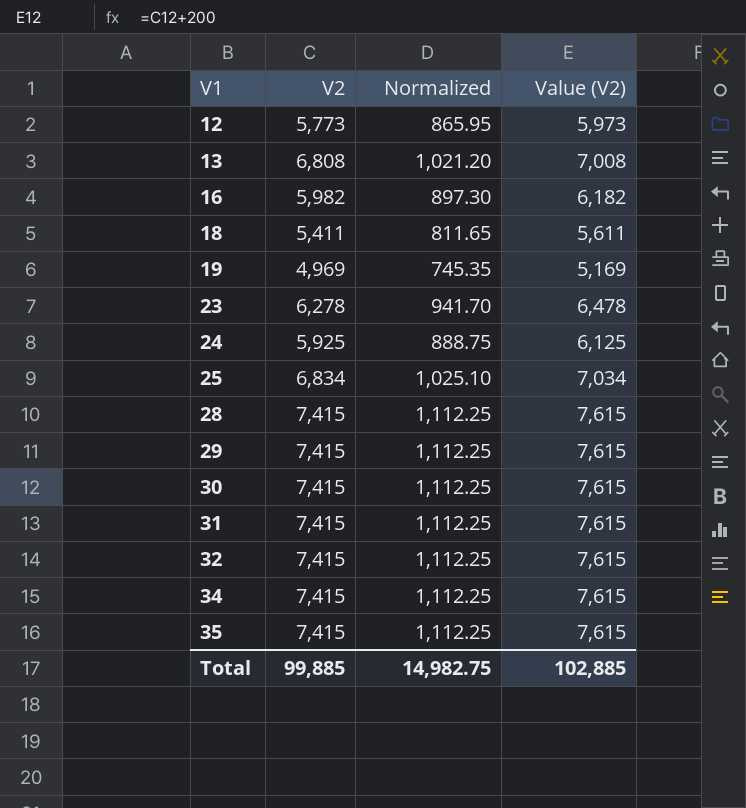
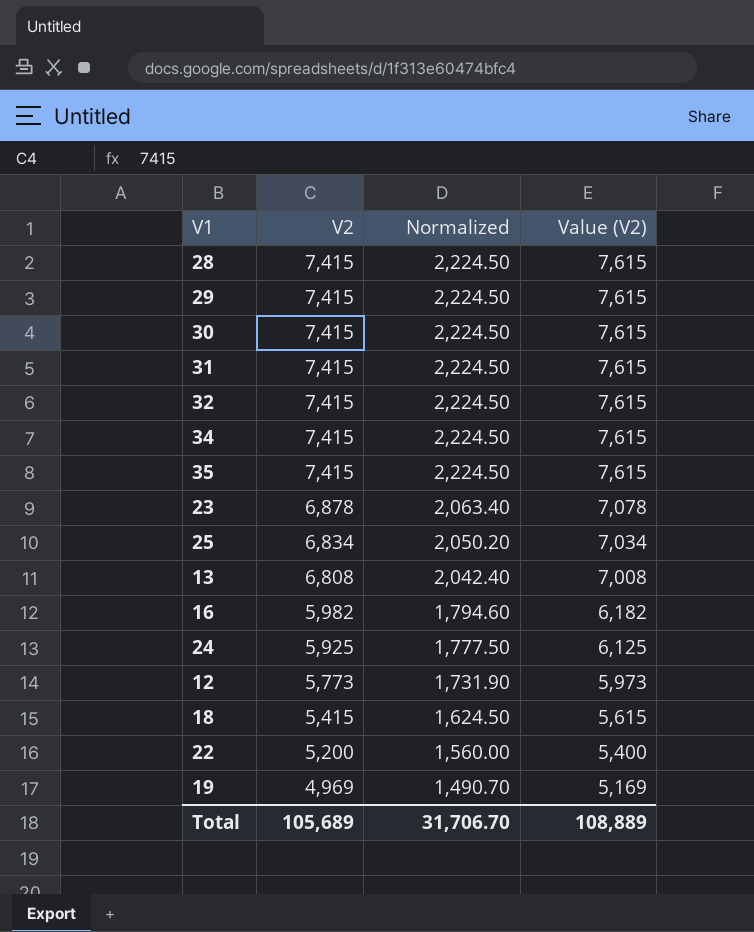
row order: V1 ascending -> V2 descending
column Normalized | formula: [V2] * 0.15 -> [V2] * 0.3
23 | V2: 6,278 -> 6,878
23 | Value (V2): 6,478 -> 7,078
18 | V2: 5,411 -> 5,415
18 | Value (V2): 5,611 -> 5,615
row 22: none -> 5,200 | 1,560.00 | 5,400
Total | V2: 99,885 -> 105,689
Total | Normalized: 14,982.75 -> 31,706.70
Total | Value (V2): 102,885 -> 108,889

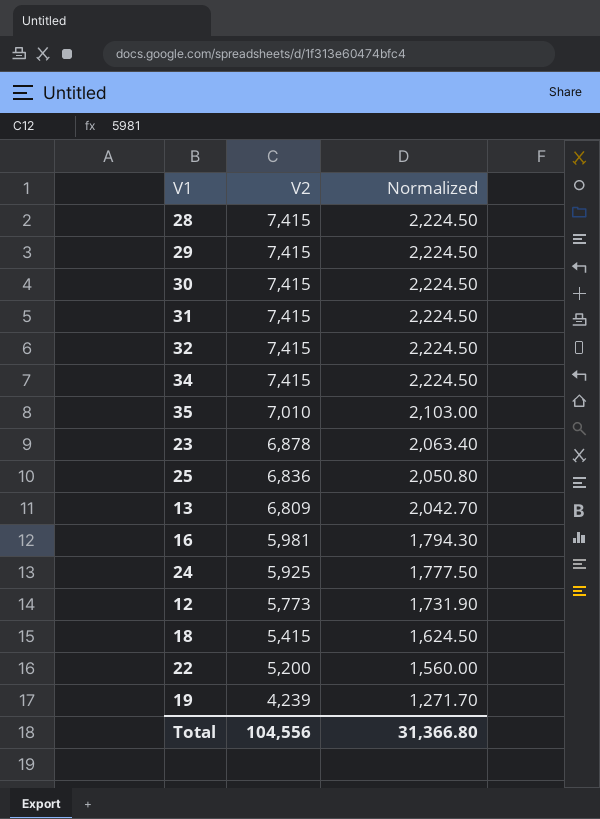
column Value (V2) | formula: [V2] + 200 -> none
35 | V2: 7,415 -> 7,010
35 | Normalized: 2,224.50 -> 2,103.00
25 | V2: 6,834 -> 6,836
25 | Normalized: 2,050.20 -> 2,050.80
13 | V2: 6,808 -> 6,809
13 | Normalized: 2,042.40 -> 2,042.70
16 | V2: 5,982 -> 5,981
16 | Normalized: 1,794.60 -> 1,794.30
19 | V2: 4,969 -> 4,239
19 | Normalized: 1,490.70 -> 1,271.70
Total | V2: 105,689 -> 104,556
Total | Normalized: 31,706.70 -> 31,366.80

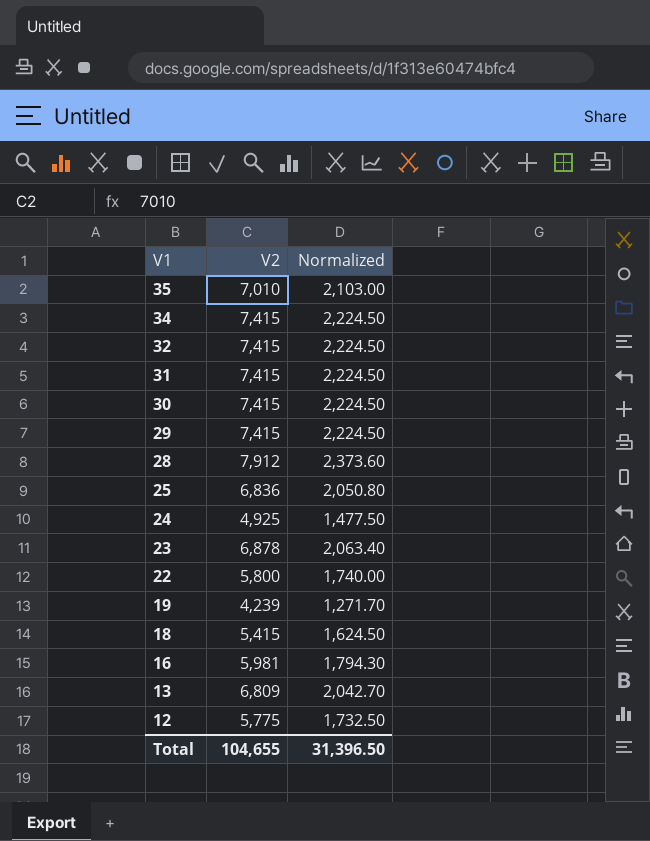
row order: V2 descending -> V1 descending
28 | V2: 7,415 -> 7,912
28 | Normalized: 2,224.50 -> 2,373.60
24 | V2: 5,925 -> 4,925
24 | Normalized: 1,777.50 -> 1,477.50
22 | V2: 5,200 -> 5,800
22 | Normalized: 1,560.00 -> 1,740.00
12 | V2: 5,773 -> 5,775
12 | Normalized: 1,731.90 -> 1,732.50
Total | V2: 104,556 -> 104,655
Total | Normalized: 31,366.80 -> 31,396.50

